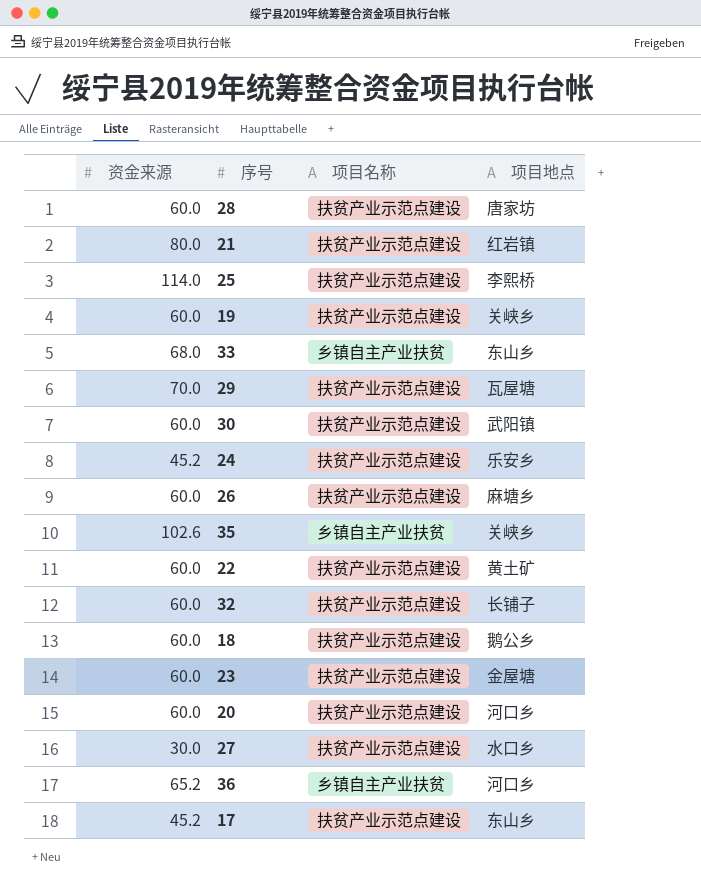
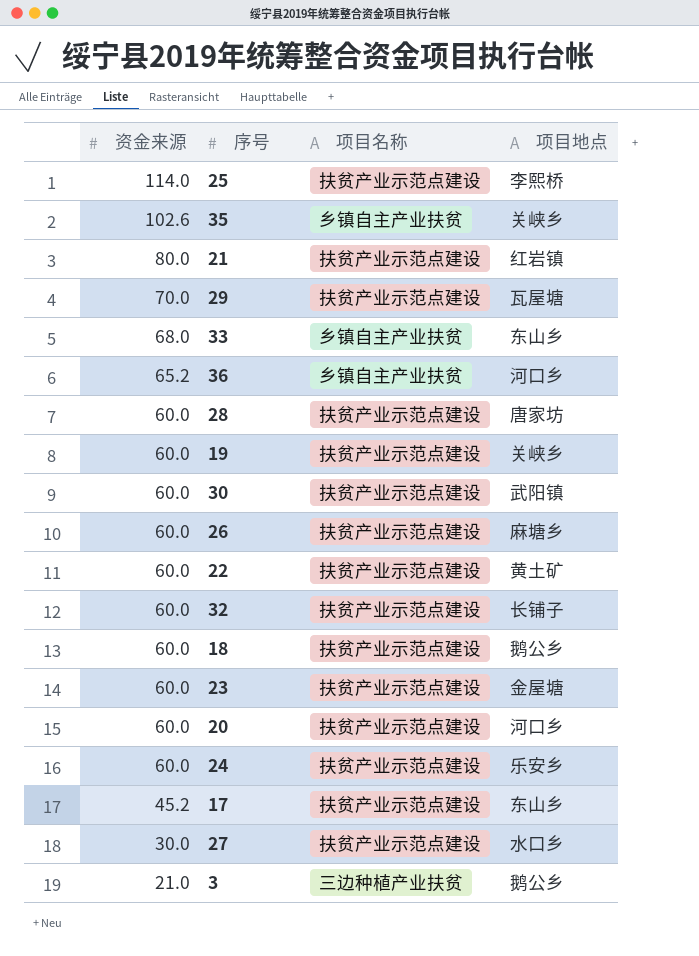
row order: none -> 资金来源 descending
24 | 资金来源: 45.2 -> 60.0
row 3: none -> 21.0 | 三边种植产业扶贫 | 鹅公乡

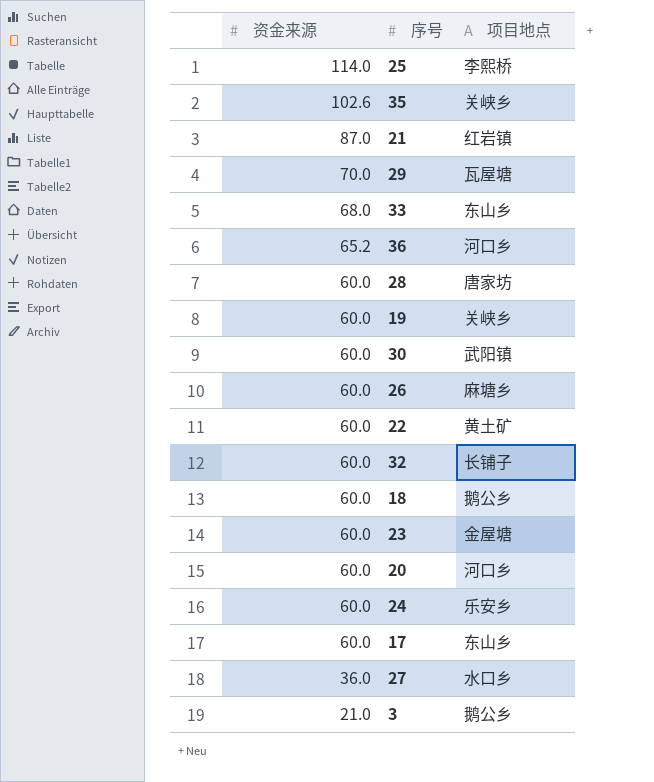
column 项目名称 | position: 3 -> none
21 | 资金来源: 80.0 -> 87.0
17 | 资金来源: 45.2 -> 60.0
27 | 资金来源: 30.0 -> 36.0

